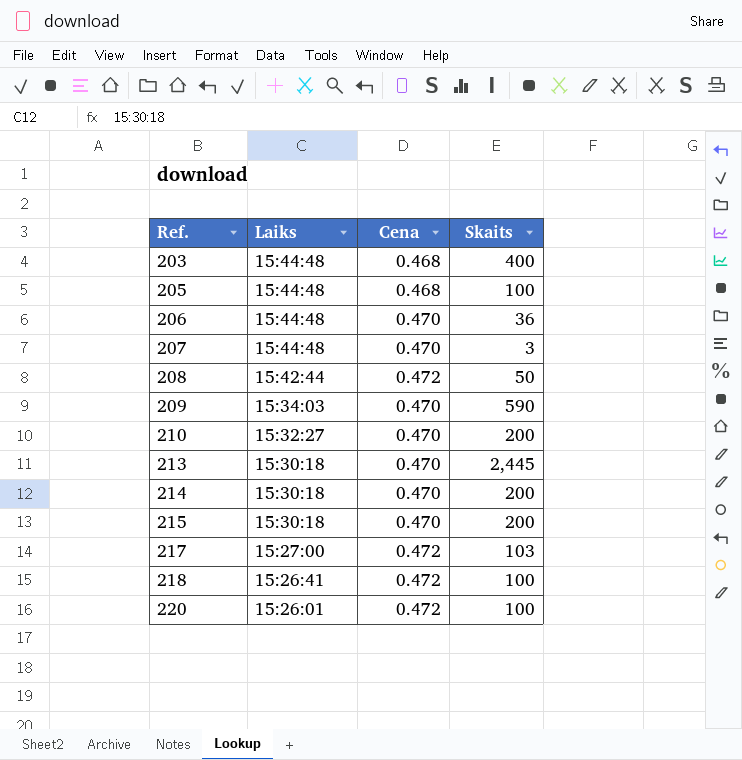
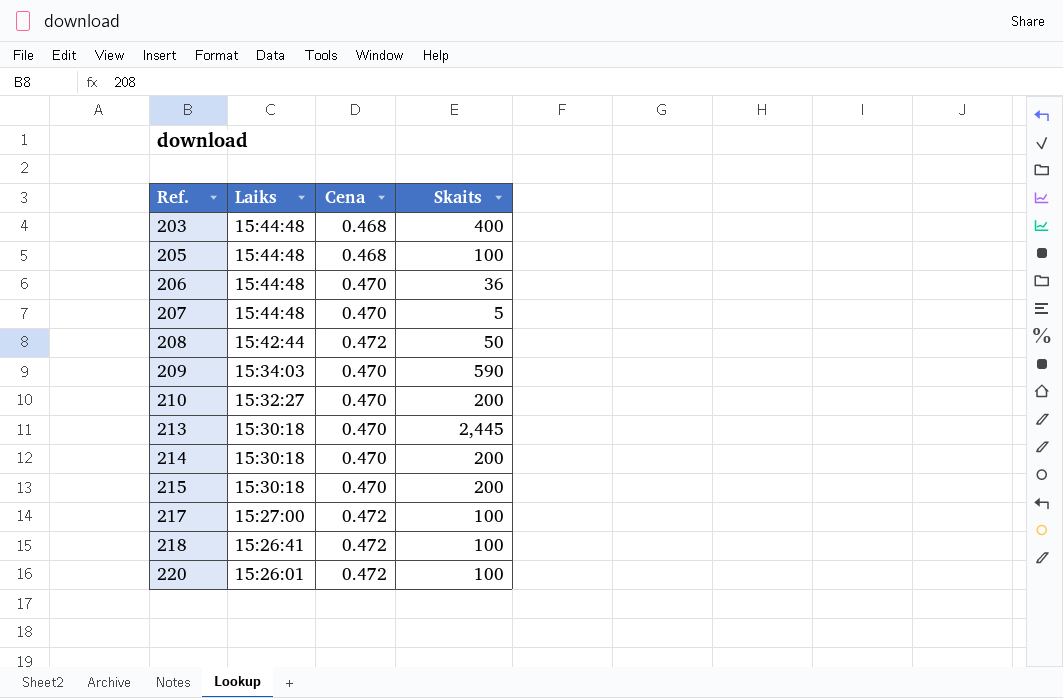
207 | Skaits: 3 -> 5
217 | Skaits: 103 -> 100

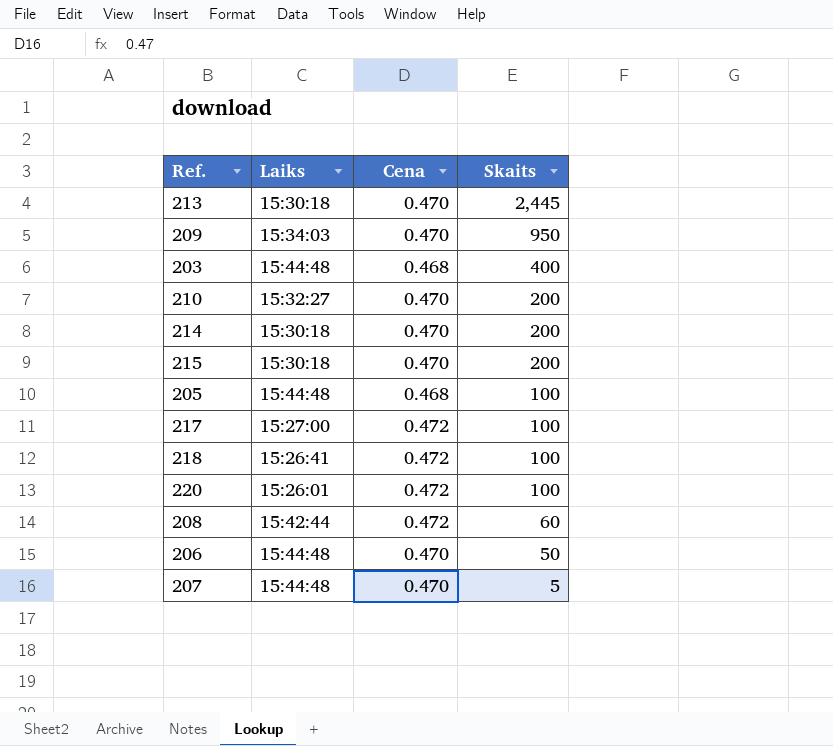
row order: Ref. ascending -> Skaits descending
209 | Skaits: 590 -> 950
208 | Skaits: 50 -> 60
206 | Skaits: 36 -> 50

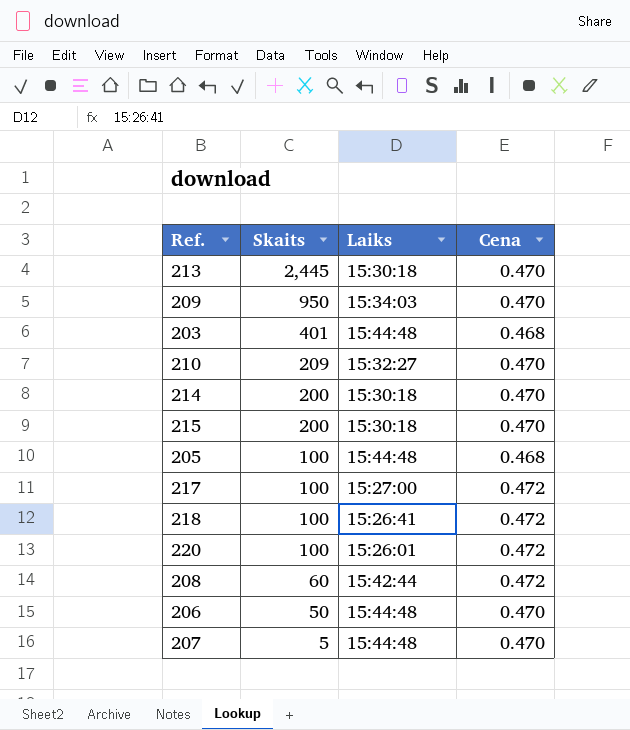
column Skaits | position: 4 -> 2
203 | Skaits: 400 -> 401
210 | Skaits: 200 -> 209

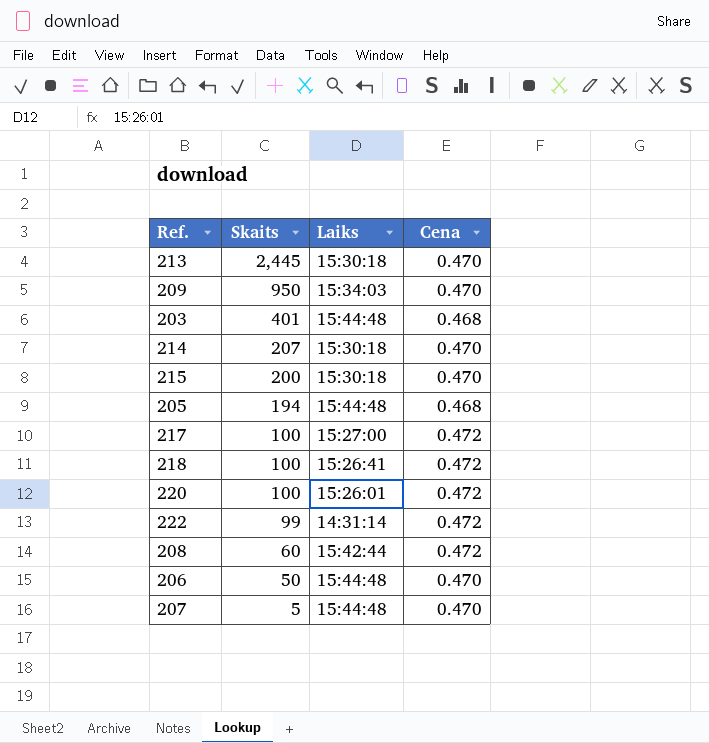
row 210: 209 | 15:32:27 | 0.470 -> none
214 | Skaits: 200 -> 207
205 | Skaits: 100 -> 194
row 222: none -> 99 | 14:31:14 | 0.472

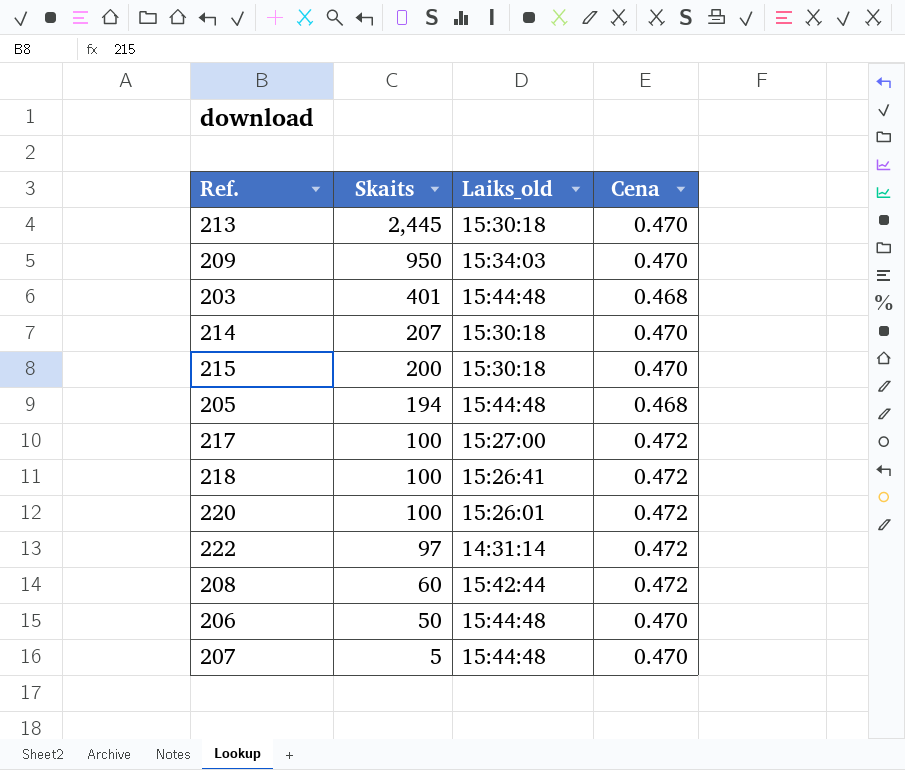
column name: Laiks -> Laiks_old
222 | Skaits: 99 -> 97

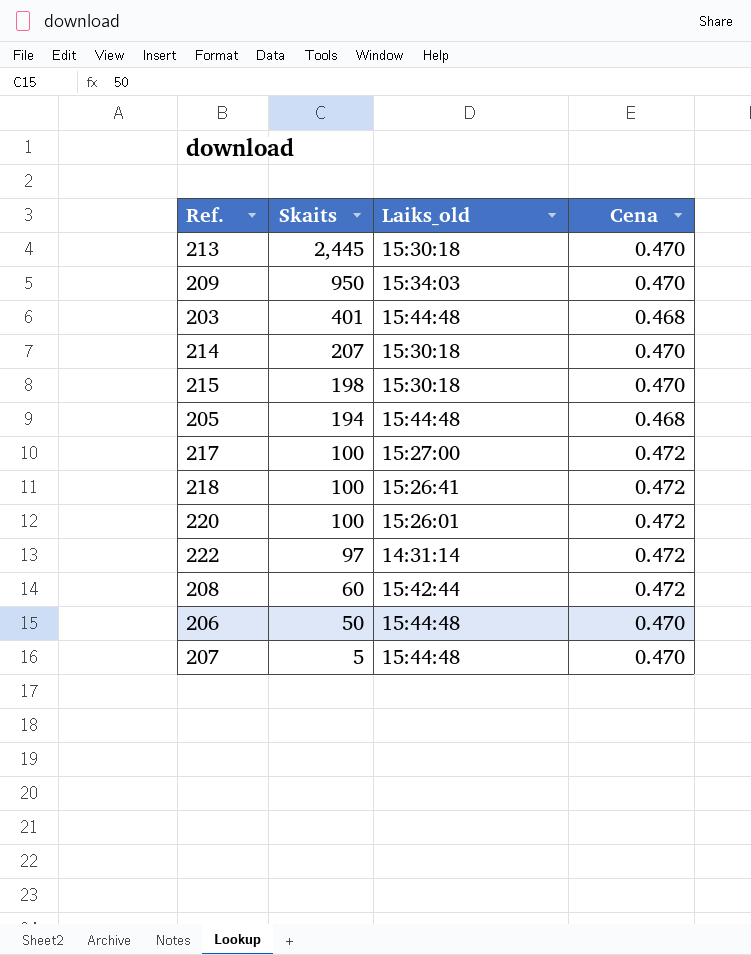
215 | Skaits: 200 -> 198

